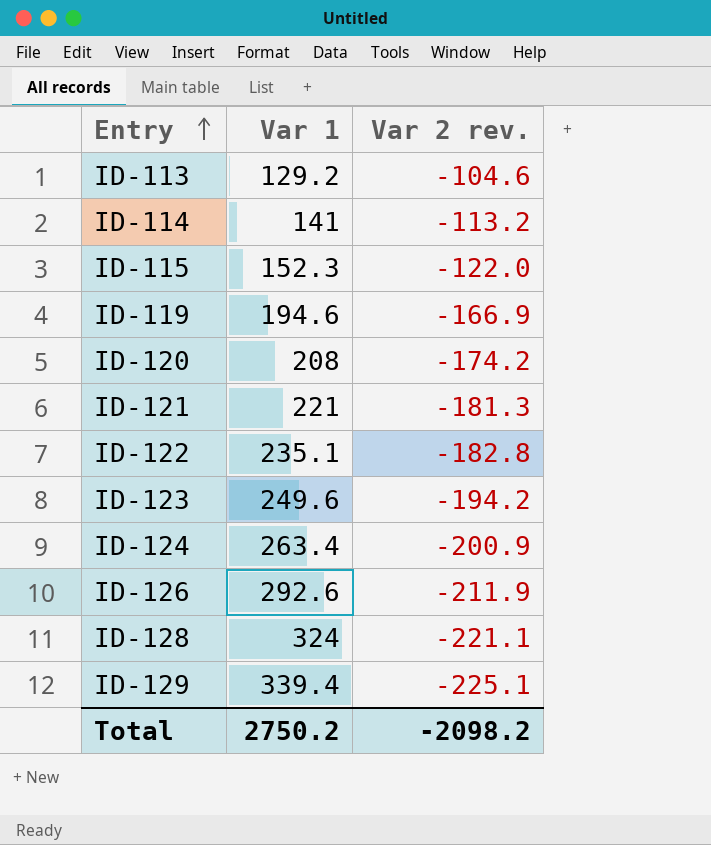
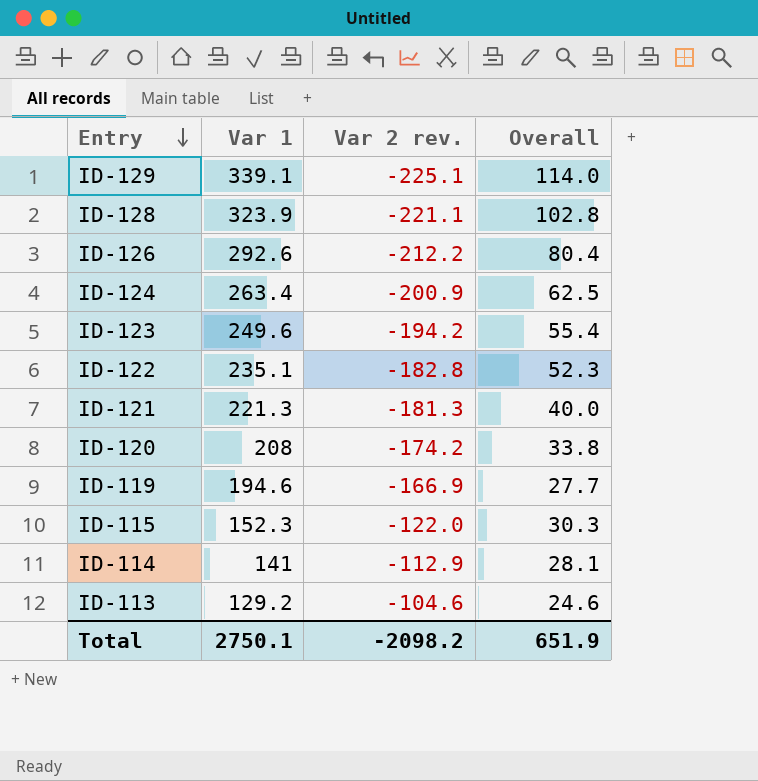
row order: Entry ascending -> Entry descending
column Overall | formula: none -> [Var 1] + [Var 2 rev.]
ID-129 | Var 1: 339.4 -> 339.1
ID-128 | Var 1: 324 -> 323.9
ID-126 | Var 2 rev.: -211.9 -> -212.2
ID-121 | Var 1: 221 -> 221.3
ID-114 | Var 2 rev.: -113.2 -> -112.9
Total | Var 1: 2750.2 -> 2750.1

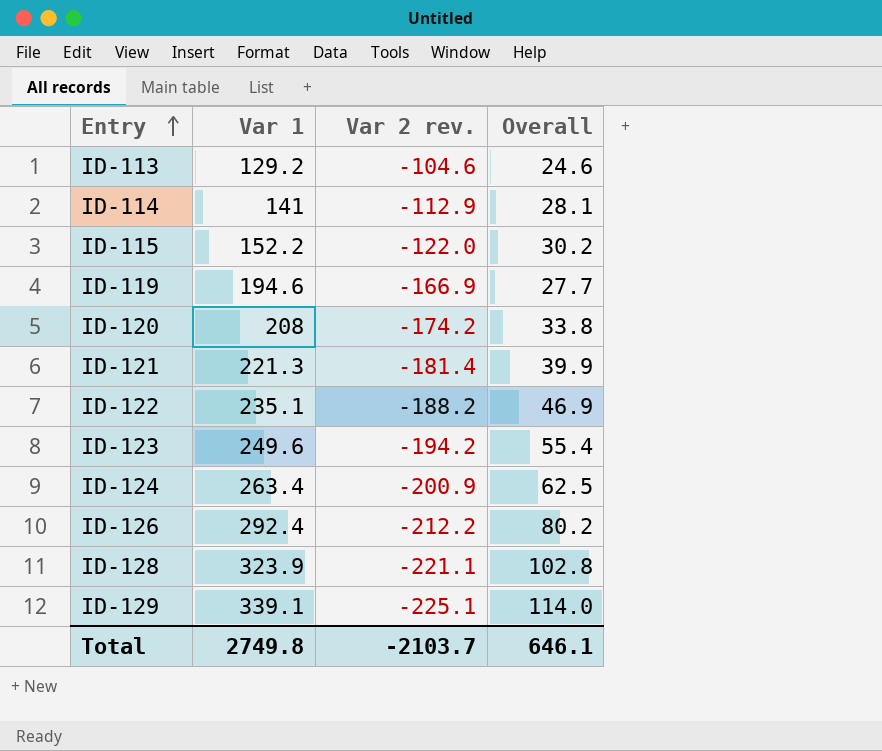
row order: Entry descending -> Entry ascending
ID-115 | Var 1: 152.3 -> 152.2
ID-115 | Overall: 30.3 -> 30.2
ID-121 | Var 2 rev.: -181.3 -> -181.4
ID-121 | Overall: 40.0 -> 39.9
ID-122 | Var 2 rev.: -182.8 -> -188.2
ID-122 | Overall: 52.3 -> 46.9
ID-126 | Var 1: 292.6 -> 292.4
ID-126 | Overall: 80.4 -> 80.2
Total | Var 1: 2750.1 -> 2749.8
Total | Var 2 rev.: -2098.2 -> -2103.7
Total | Overall: 651.9 -> 646.1

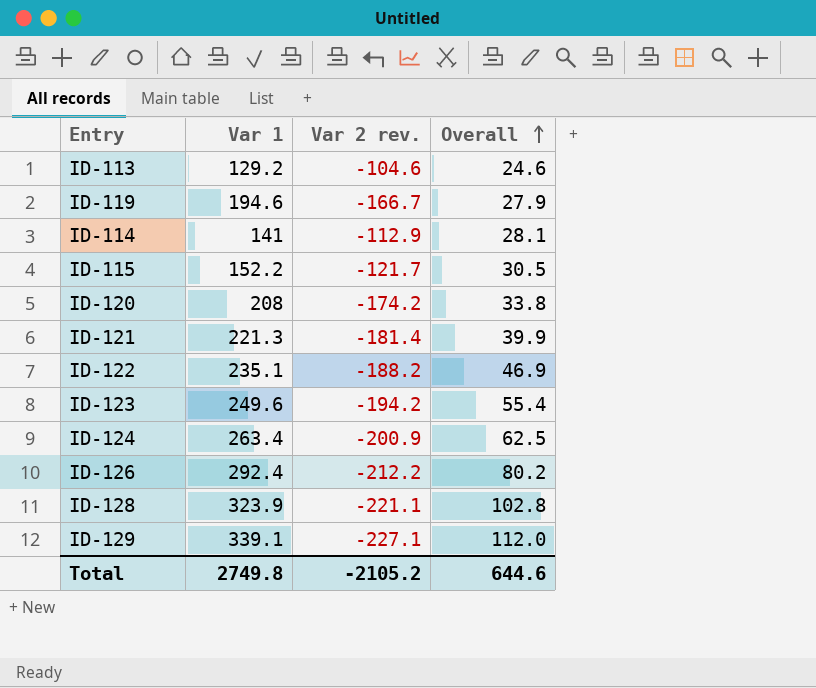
row order: Entry ascending -> Overall ascending
ID-119 | Var 2 rev.: -166.9 -> -166.7
ID-119 | Overall: 27.7 -> 27.9
ID-115 | Var 2 rev.: -122.0 -> -121.7
ID-115 | Overall: 30.2 -> 30.5
ID-129 | Var 2 rev.: -225.1 -> -227.1
ID-129 | Overall: 114.0 -> 112.0
Total | Var 2 rev.: -2103.7 -> -2105.2
Total | Overall: 646.1 -> 644.6

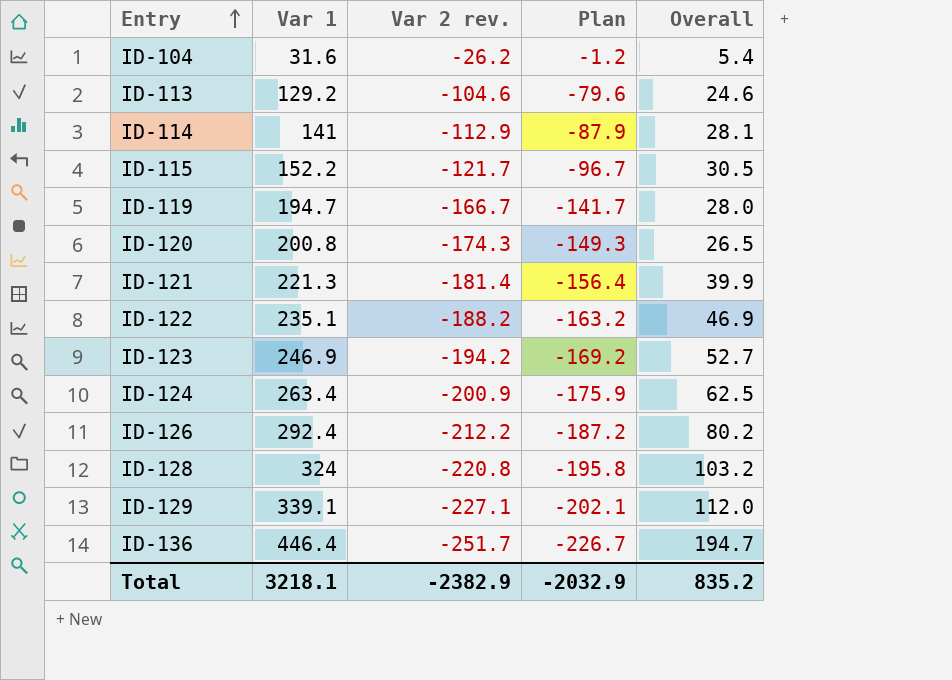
row order: Overall ascending -> Entry ascending
column Plan | formula: none -> [Var 2 rev.] + 25
row ID-104: none -> 31.6 | -26.2 | -1.2 | 5.4
ID-119 | Var 1: 194.6 -> 194.7
ID-119 | Overall: 27.9 -> 28.0
ID-120 | Var 1: 208 -> 200.8
ID-120 | Var 2 rev.: -174.2 -> -174.3
ID-120 | Overall: 33.8 -> 26.5
ID-123 | Var 1: 249.6 -> 246.9
ID-123 | Overall: 55.4 -> 52.7
ID-128 | Var 1: 323.9 -> 324
ID-128 | Var 2 rev.: -221.1 -> -220.8
ID-128 | Overall: 102.8 -> 103.2
row ID-136: none -> 446.4 | -251.7 | -226.7 | 194.7
Total | Var 1: 2749.8 -> 3218.1
Total | Var 2 rev.: -2105.2 -> -2382.9
Total | Overall: 644.6 -> 835.2

